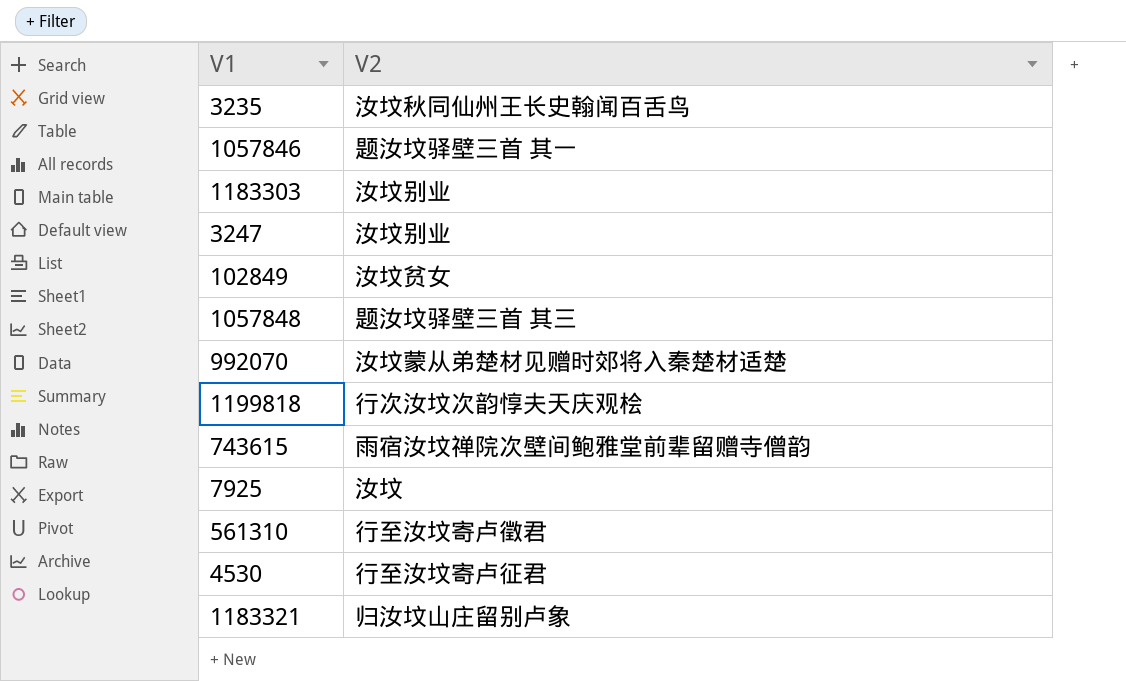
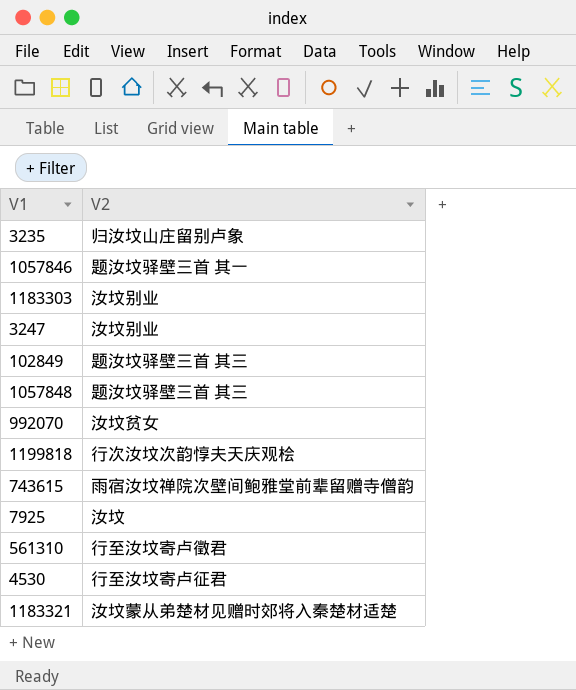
3235 | V2: 汝坟秋同仙州王长史翰闻百舌鸟 -> 归汝坟山庄留别卢象
102849 | V2: 汝坟贫女 -> 题汝坟驿壁三首 其三
992070 | V2: 汝坟蒙从弟楚材见赠时郊将入秦楚材适楚 -> 汝坟贫女
1183321 | V2: 归汝坟山庄留别卢象 -> 汝坟蒙从弟楚材见赠时郊将入秦楚材适楚

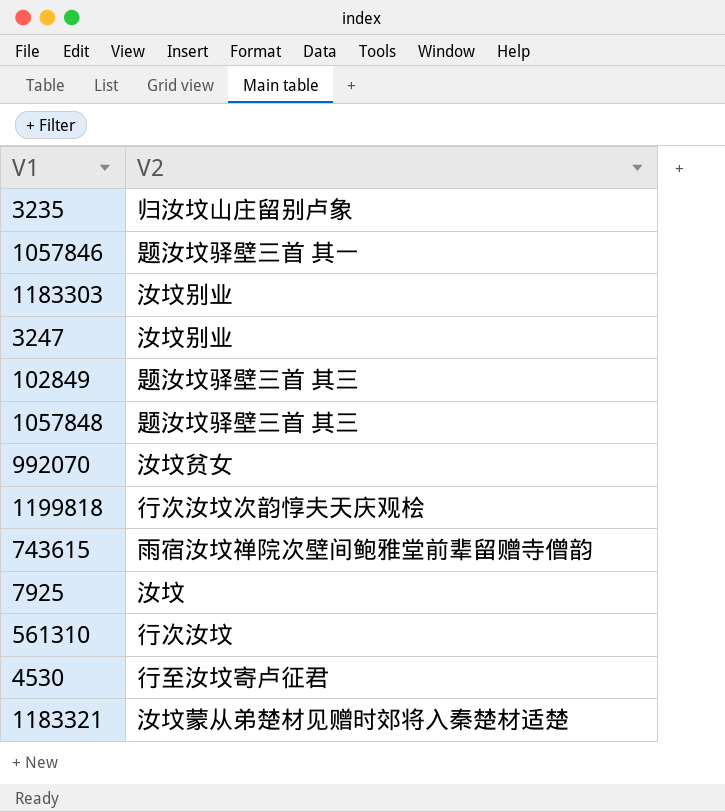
561310 | V2: 行至汝坟寄卢徵君 -> 行次汝坟

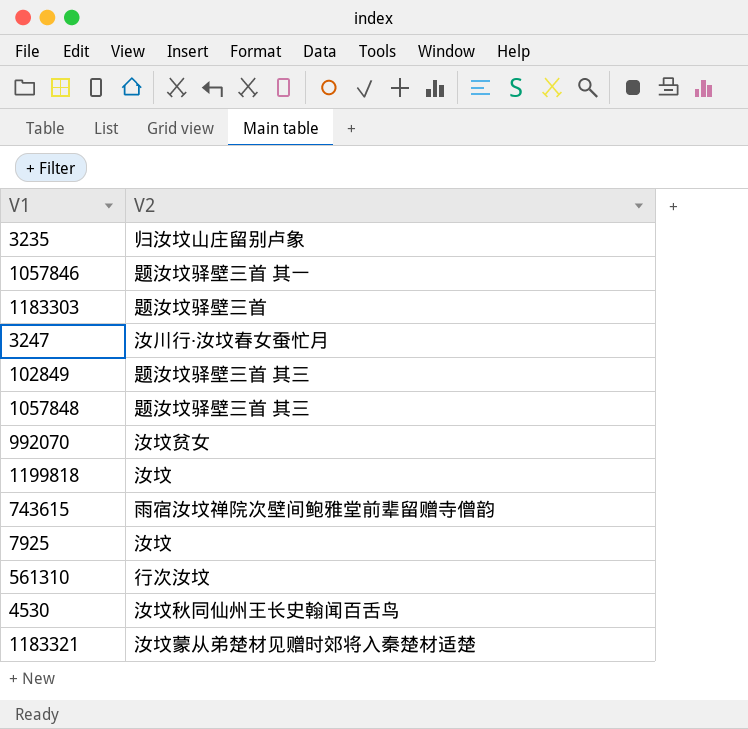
1183303 | V2: 汝坟别业 -> 题汝坟驿壁三首
3247 | V2: 汝坟别业 -> 汝川行·汝坟春女蚕忙月
1199818 | V2: 行次汝坟次韵惇夫天庆观桧 -> 汝坟
4530 | V2: 行至汝坟寄卢征君 -> 汝坟秋同仙州王长史翰闻百舌鸟

